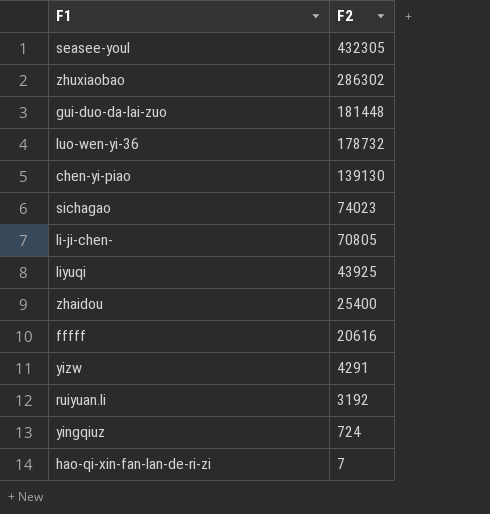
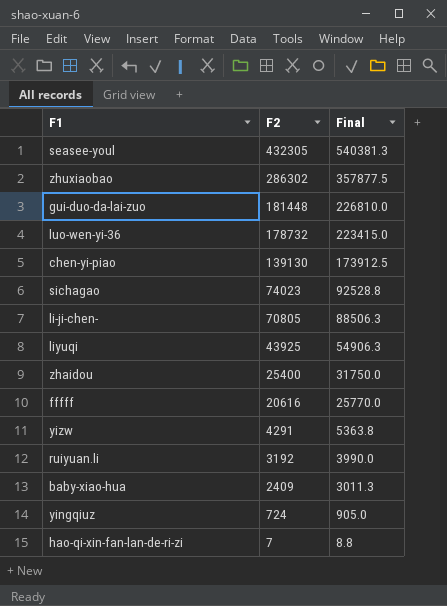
column Final | formula: none -> [F2] * 1.25
row baby-xiao-hua: none -> 2409 | 3011.3

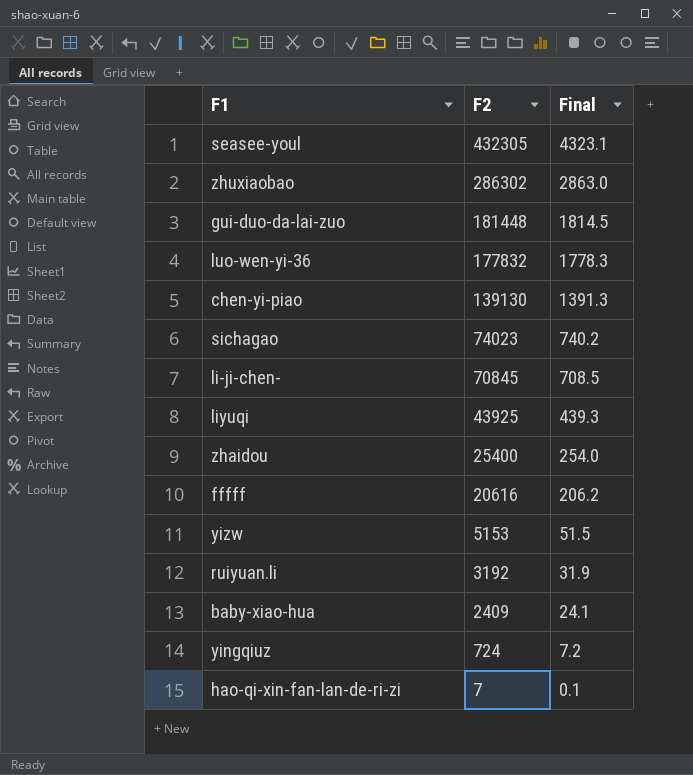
column Final | formula: [F2] * 1.25 -> [F2] * 0.01
luo-wen-yi-36 | F2: 178732 -> 177832
li-ji-chen- | F2: 70805 -> 70845
yizw | F2: 4291 -> 5153

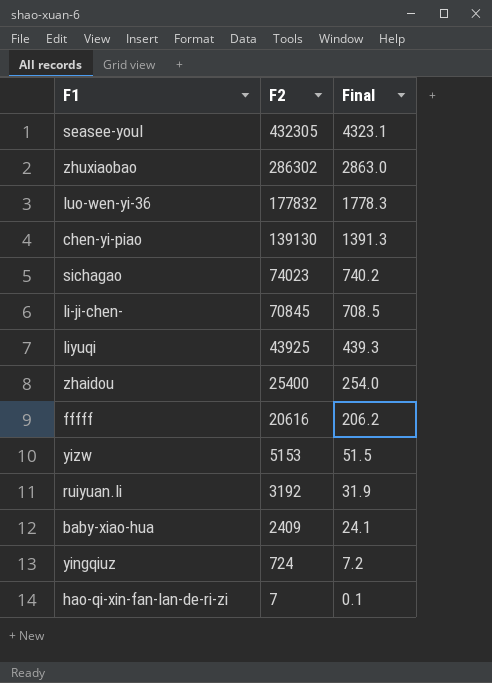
row gui-duo-da-lai-zuo: 181448 | 1814.5 -> none

